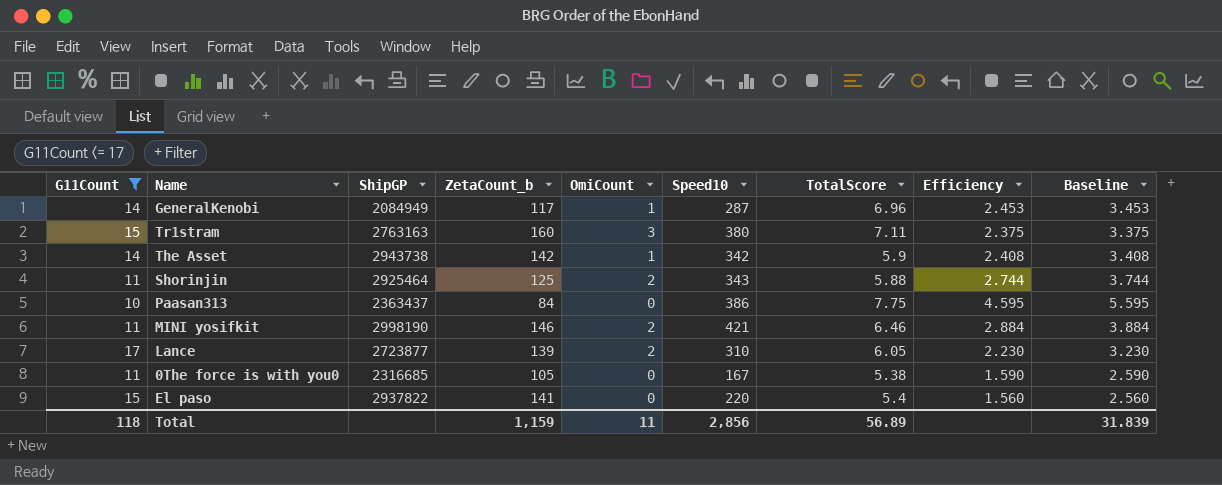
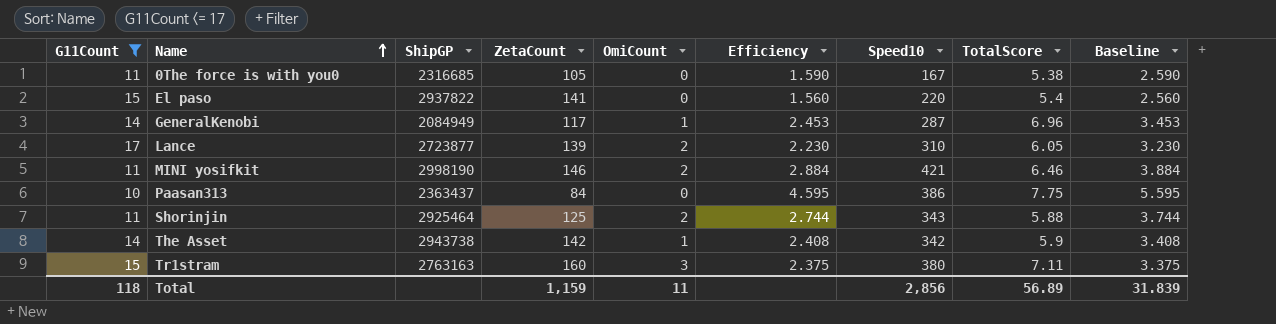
row order: none -> Name ascending
column name: ZetaCount_b -> ZetaCount
column Efficiency | position: 8 -> 6

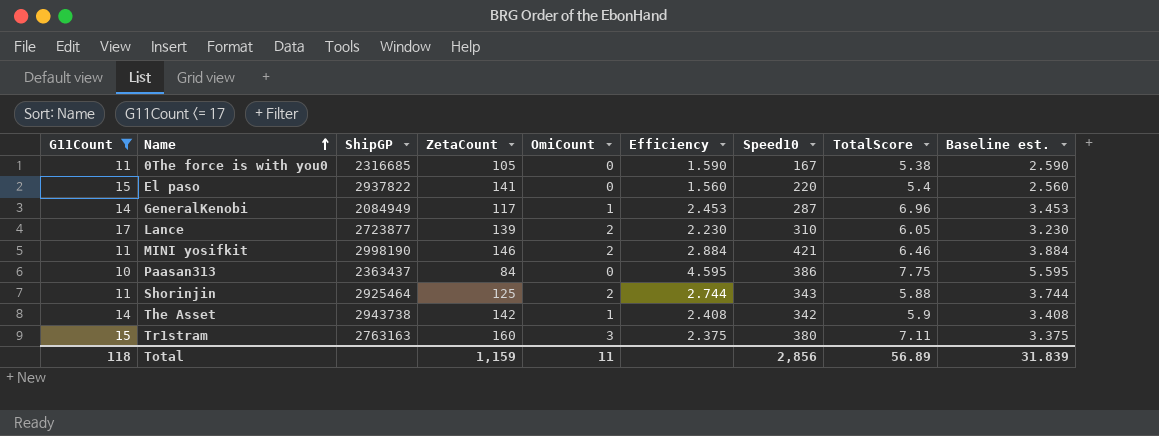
column name: Baseline -> Baseline est.

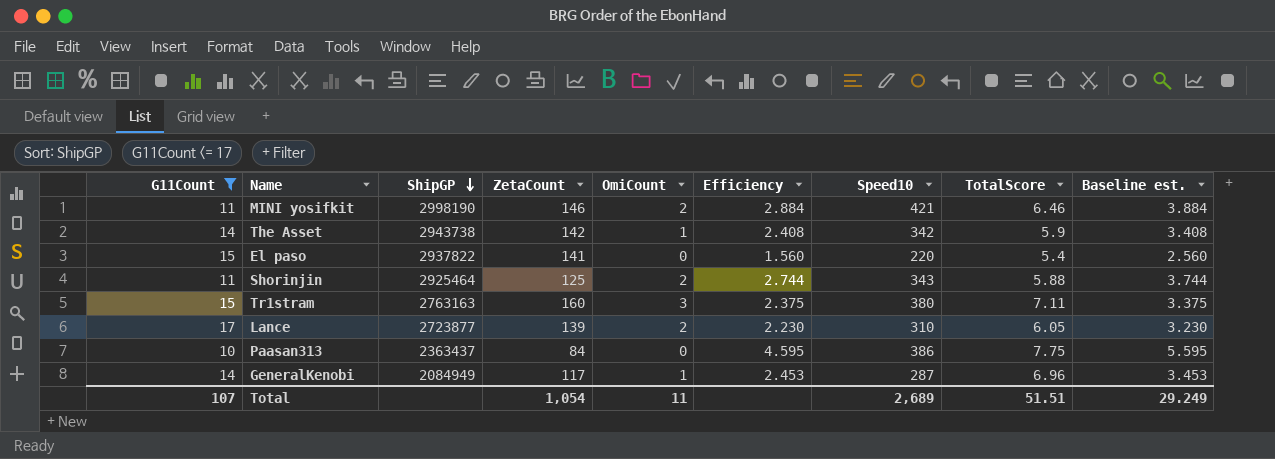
row order: Name ascending -> ShipGP descending
row 0The force is with you0: 11 | 2316685 | 105 | 0 | 1.590 | 167 | 5.38 | 2.590 -> none
Total | G11Count: 118 -> 107
Total | ZetaCount: 1,159 -> 1,054
Total | Speed10: 2,856 -> 2,689
Total | TotalScore: 56.89 -> 51.51
Total | Baseline est.: 31.839 -> 29.249

